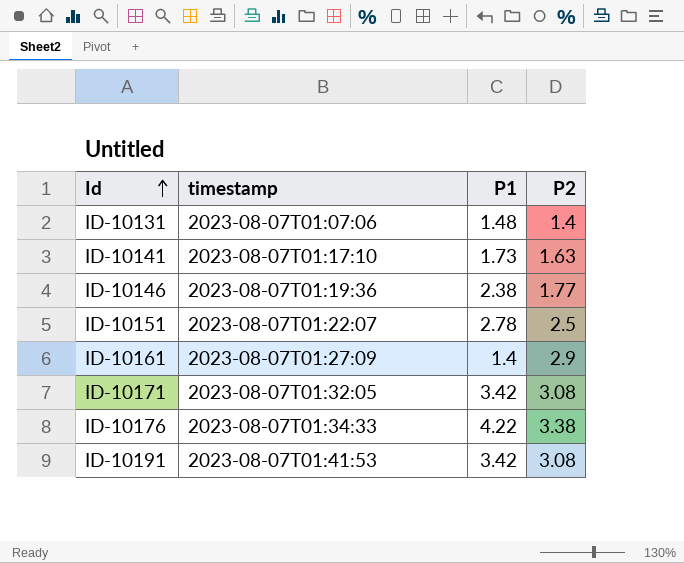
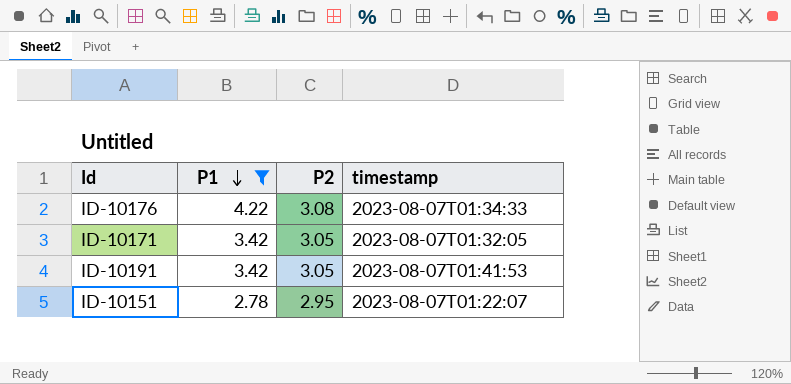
filter: none -> P1 >= 2.78
row order: Id ascending -> P1 descending
column timestamp | position: 2 -> 4
ID-10176 | P2: 3.38 -> 3.08
ID-10171 | P2: 3.08 -> 3.05
ID-10191 | P2: 3.08 -> 3.05
ID-10151 | P2: 2.5 -> 2.95

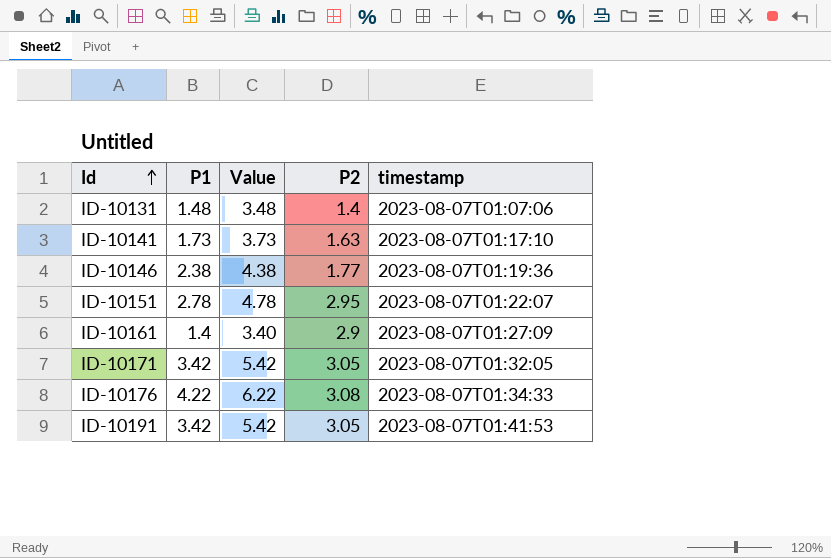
filter: P1 >= 2.78 -> none
row order: P1 descending -> Id ascending
column Value | formula: none -> [P1] + 2

